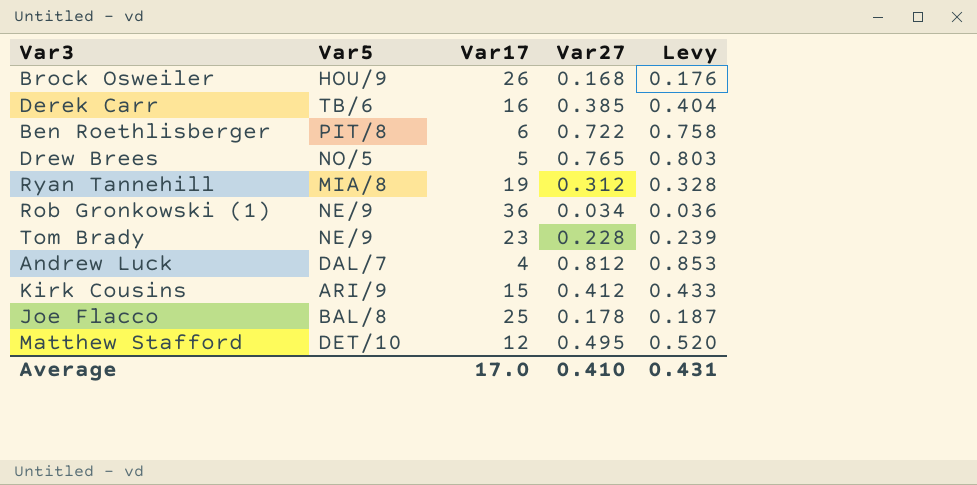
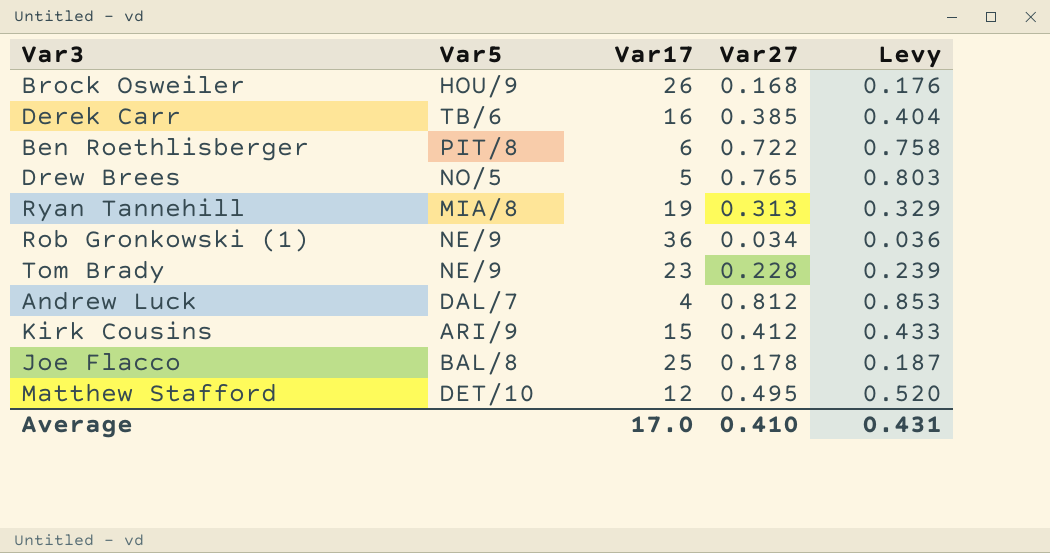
Ryan Tannehill | Var27: 0.312 -> 0.313
Ryan Tannehill | Levy: 0.328 -> 0.329

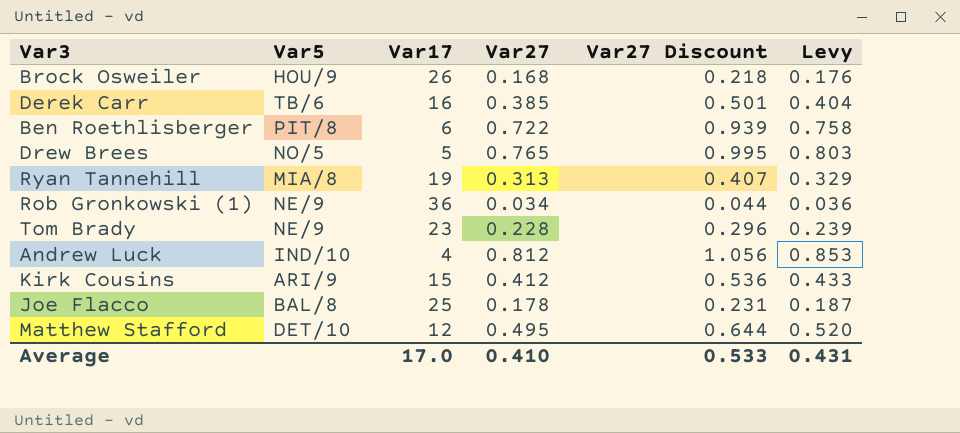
column Var27 Discount | formula: none -> [Var27] * 1.3
Andrew Luck | Var5: DAL/7 -> IND/10

